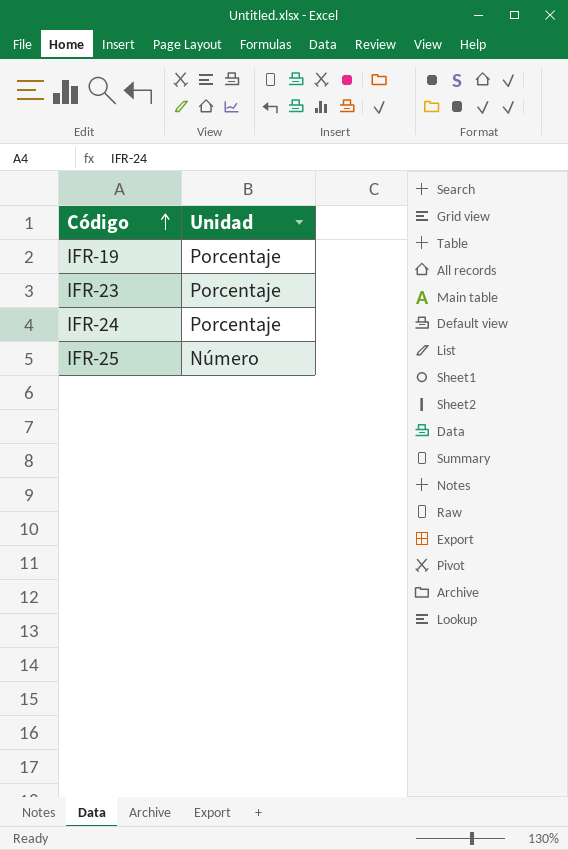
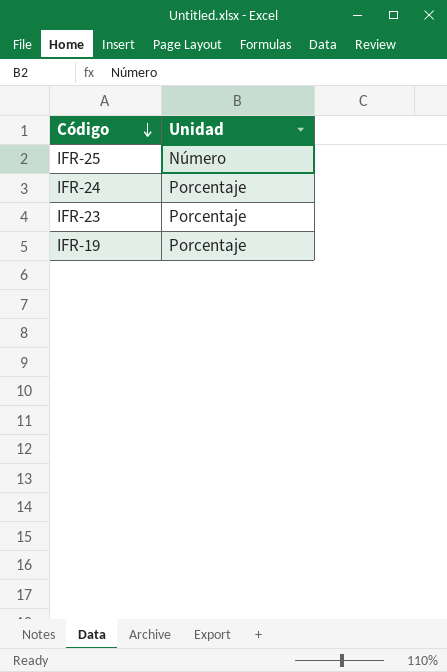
row order: Código ascending -> Código descending

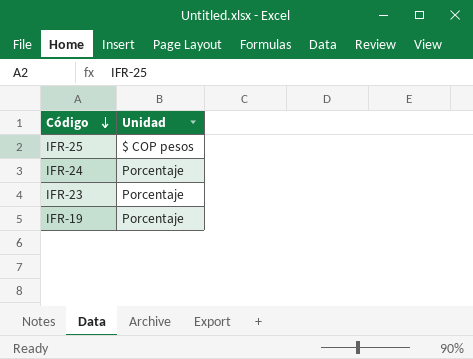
IFR-25 | Unidad: Número -> $ COP pesos

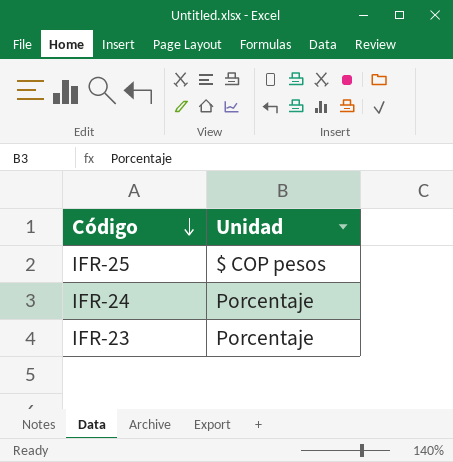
row IFR-19: Porcentaje -> none

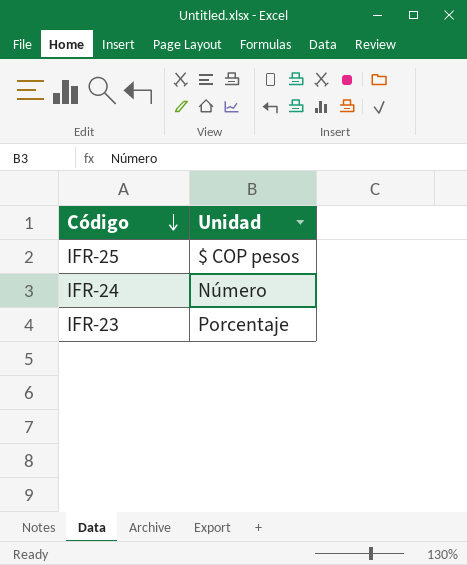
IFR-24 | Unidad: Porcentaje -> Número

